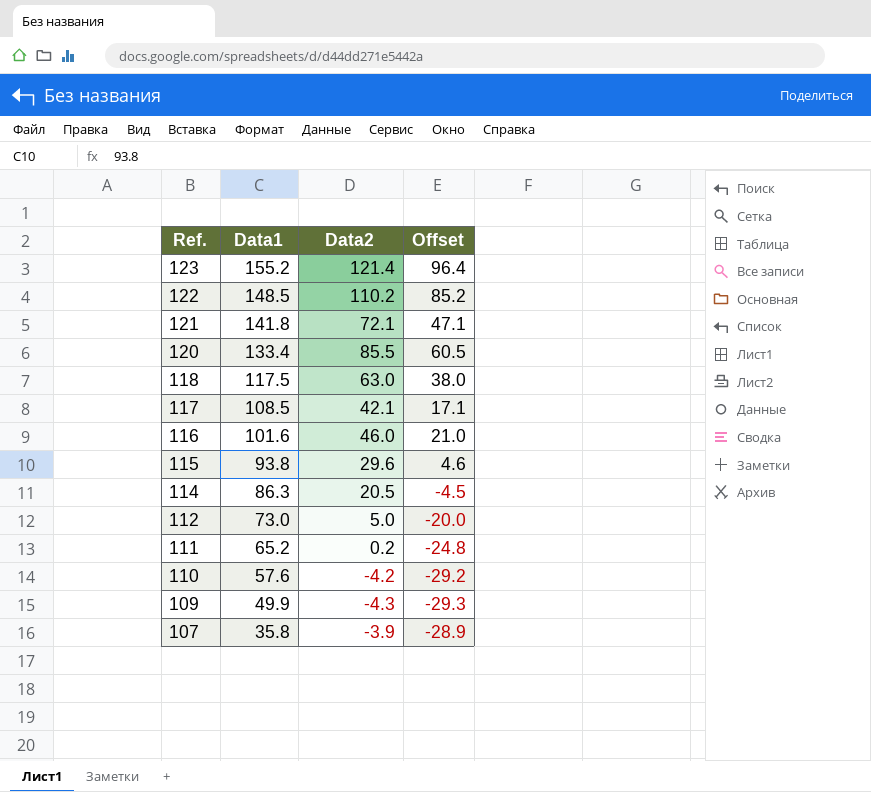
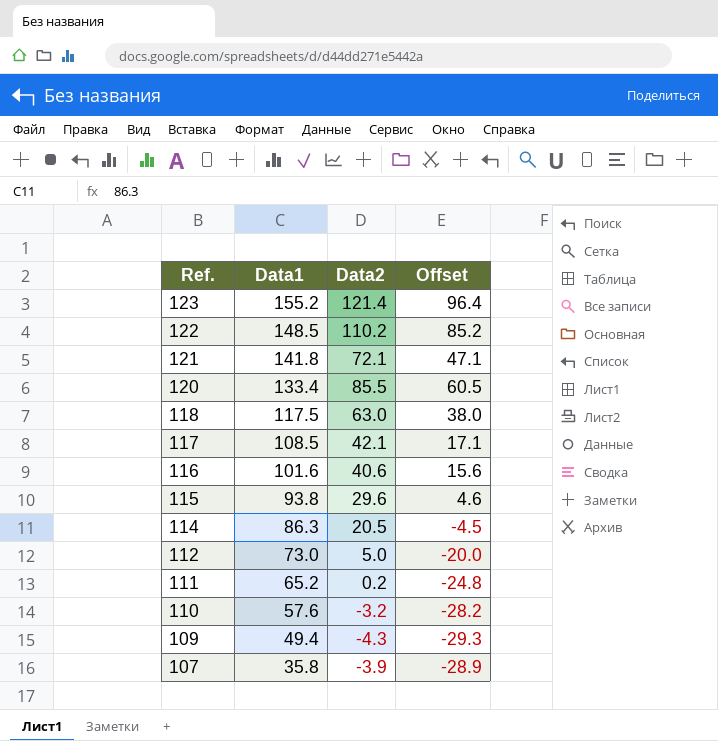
116 | Data2: 46.0 -> 40.6
116 | Offset: 21.0 -> 15.6
110 | Data2: -4.2 -> -3.2
110 | Offset: -29.2 -> -28.2
109 | Data1: 49.9 -> 49.4

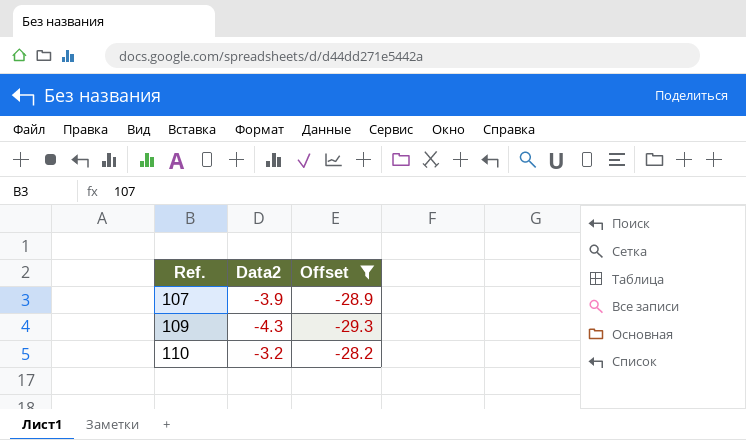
filter: none -> Offset <= -28.2
row order: Ref. descending -> Ref. ascending
column Data1 | position: 2 -> none

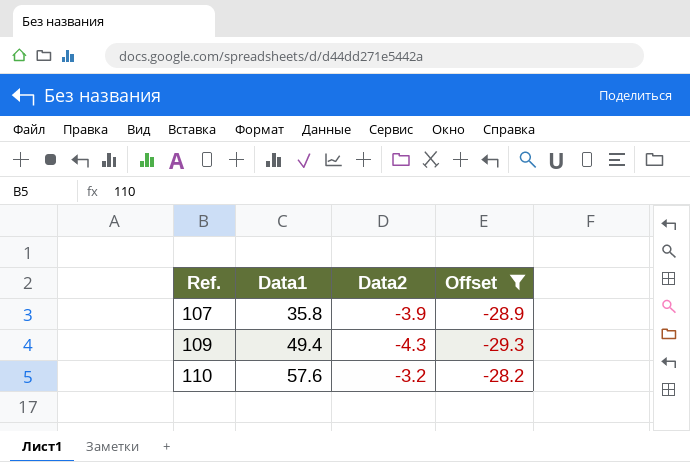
column Data1 | position: none -> 2

